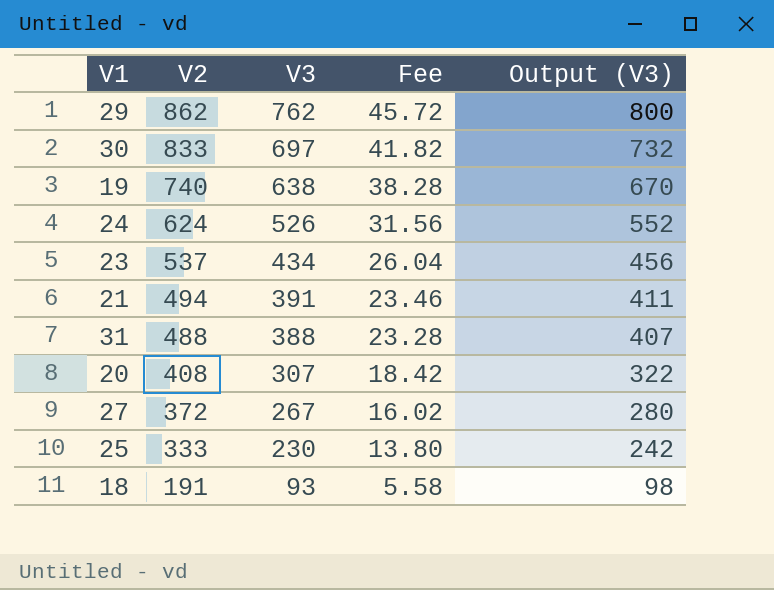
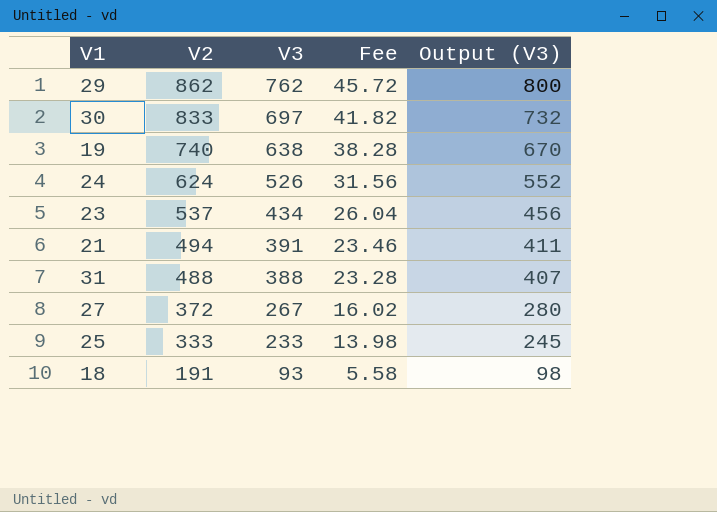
row 20: 408 | 307 | 18.42 | 322 -> none
25 | V3: 230 -> 233
25 | Fee: 13.80 -> 13.98
25 | Output (V3): 242 -> 245

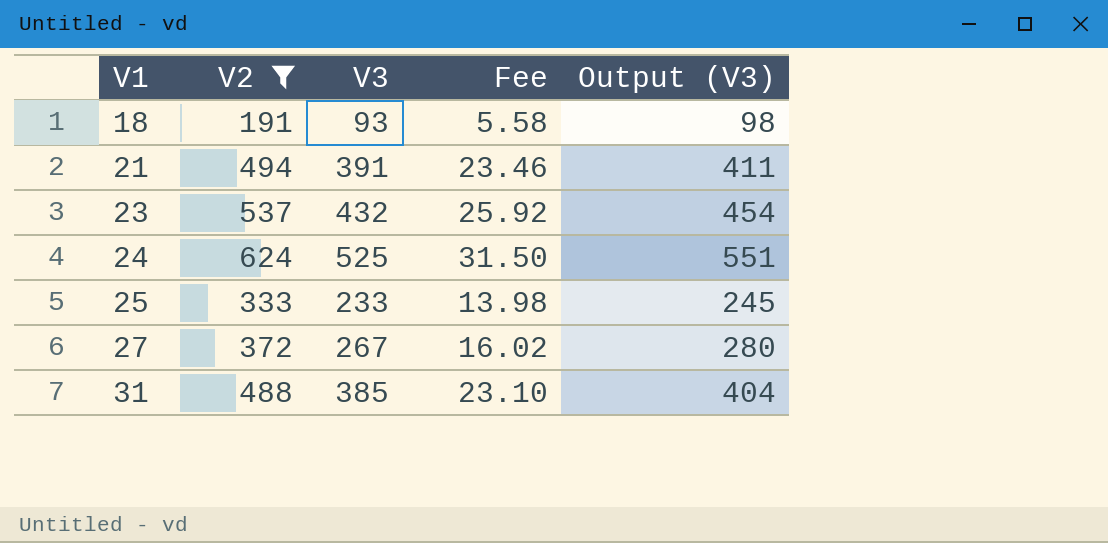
filter: none -> V2 <= 624
row order: V2 descending -> V1 ascending
23 | V3: 434 -> 432
23 | Fee: 26.04 -> 25.92
23 | Output (V3): 456 -> 454
24 | V3: 526 -> 525
24 | Fee: 31.56 -> 31.50
24 | Output (V3): 552 -> 551
31 | V3: 388 -> 385
31 | Fee: 23.28 -> 23.10
31 | Output (V3): 407 -> 404

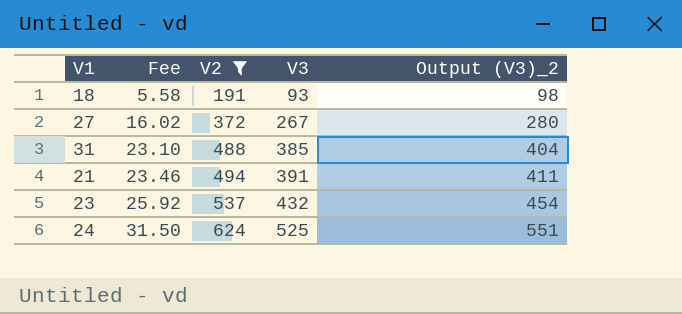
row order: V1 ascending -> Fee ascending
column Fee | position: 4 -> 2
column name: Output (V3) -> Output (V3)_2
row 25: 333 | 233 | 13.98 | 245 -> none

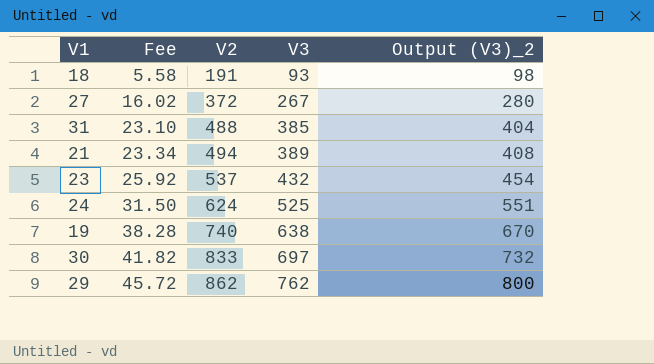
filter: V2 <= 624 -> none
21 | Fee: 23.46 -> 23.34
21 | V3: 391 -> 389
21 | Output (V3)_2: 411 -> 408

